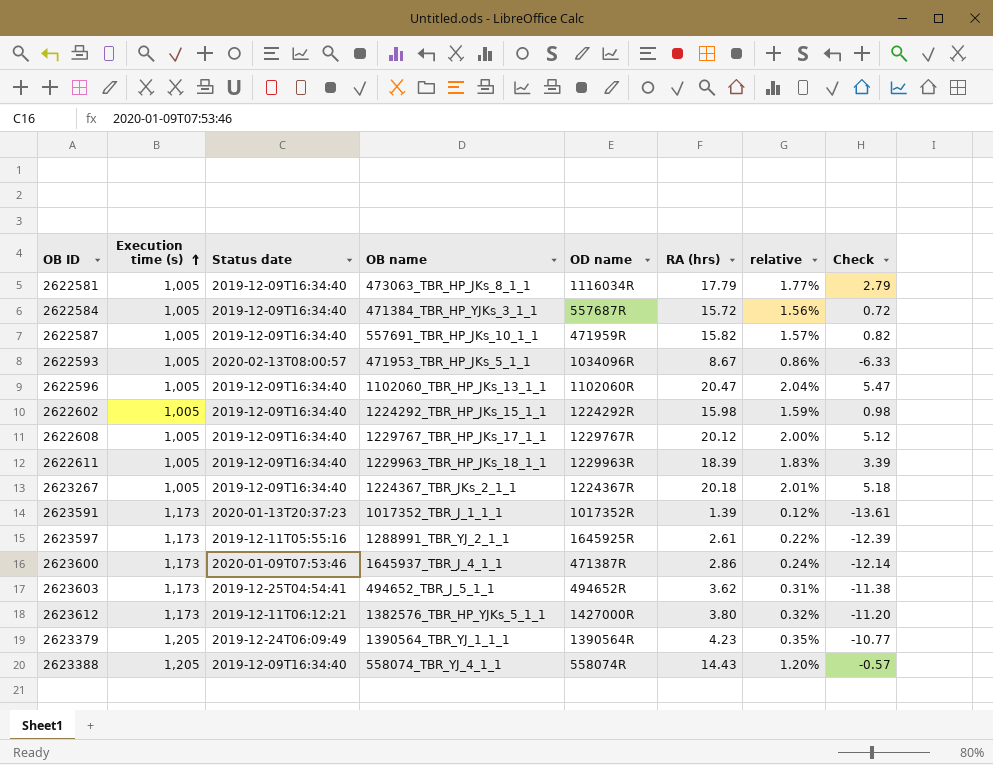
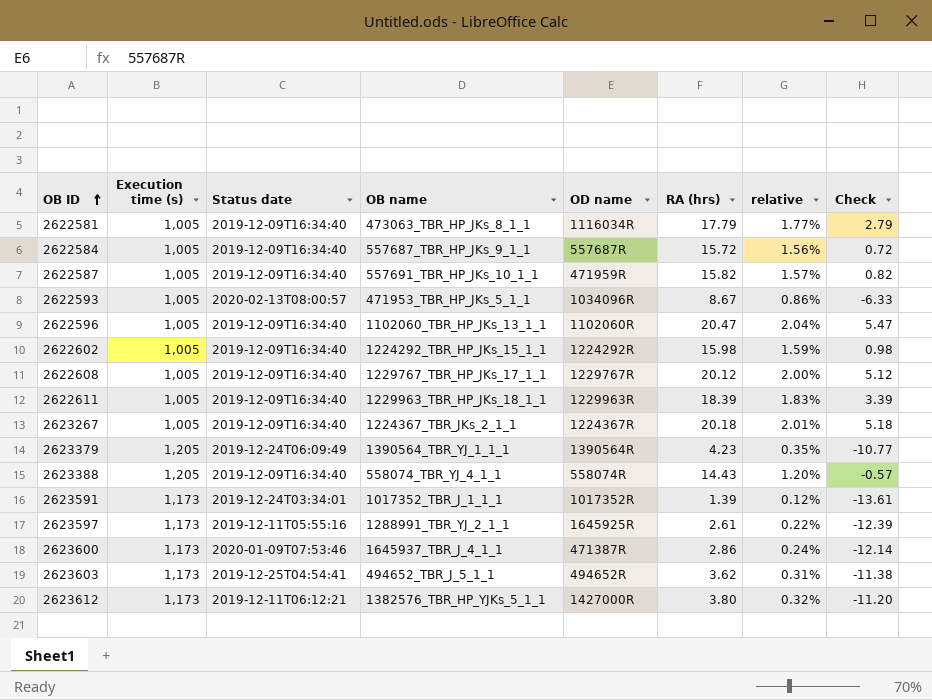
row order: Execution time (s) ascending -> OB ID ascending
2622584 | OB name: 471384_TBR_HP_YJKs_3_1_1 -> 557687_TBR_HP_JKs_9_1_1
2623591 | Status date: 2020-01-13T20:37:23 -> 2019-12-24T03:34:01

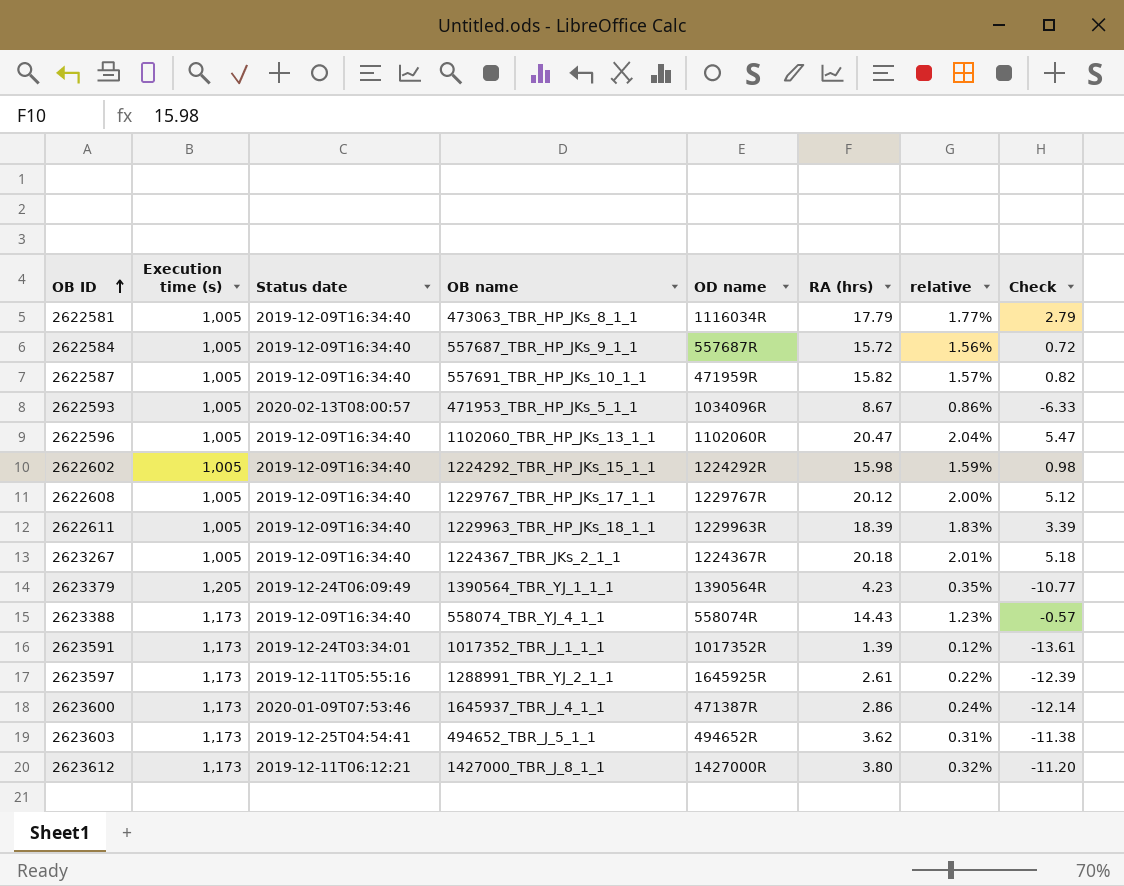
2623388 | Execution time (s): 1,205 -> 1,173
2623388 | relative: 1.20% -> 1.23%
2623612 | OB name: 1382576_TBR_HP_YJKs_5_1_1 -> 1427000_TBR_J_8_1_1

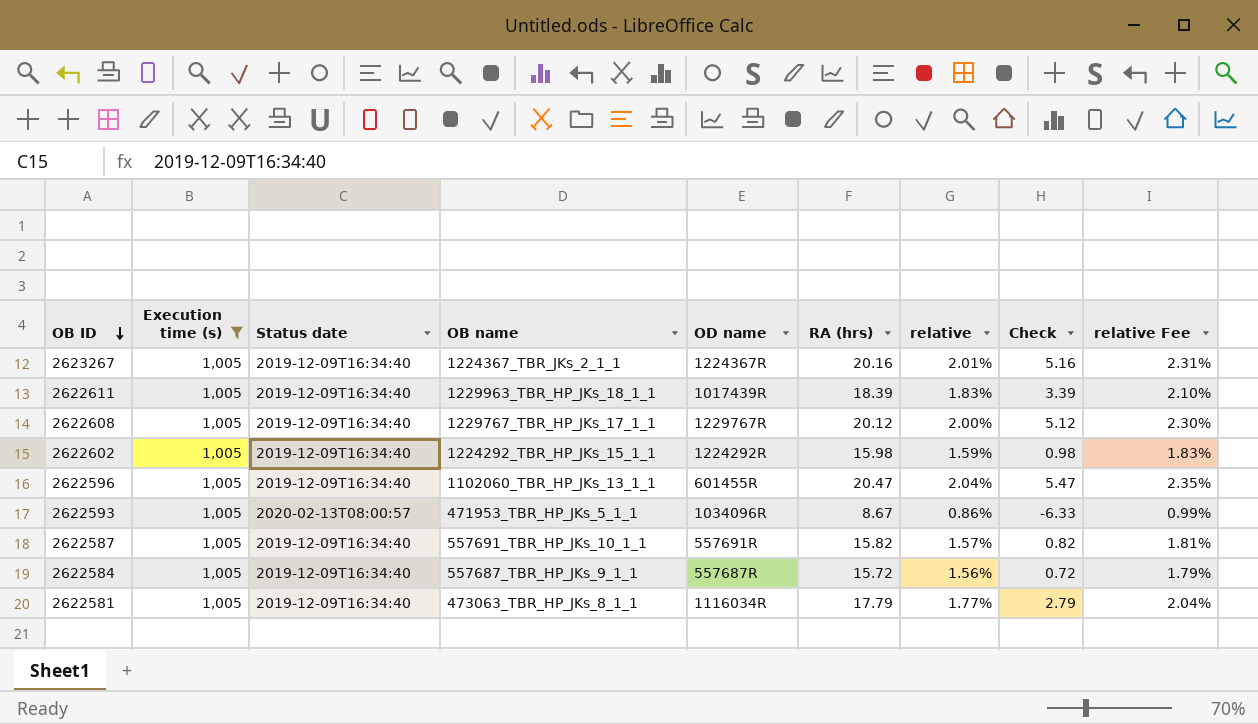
filter: none -> Execution time (s) = 1,005
row order: OB ID ascending -> OB ID descending
column relative Fee | formula: none -> [relative] * 1.15
2623267 | RA (hrs): 20.18 -> 20.16
2623267 | Check: 5.18 -> 5.16
2622611 | OD name: 1229963R -> 1017439R
2622596 | OD name: 1102060R -> 601455R
2622587 | OD name: 471959R -> 557691R

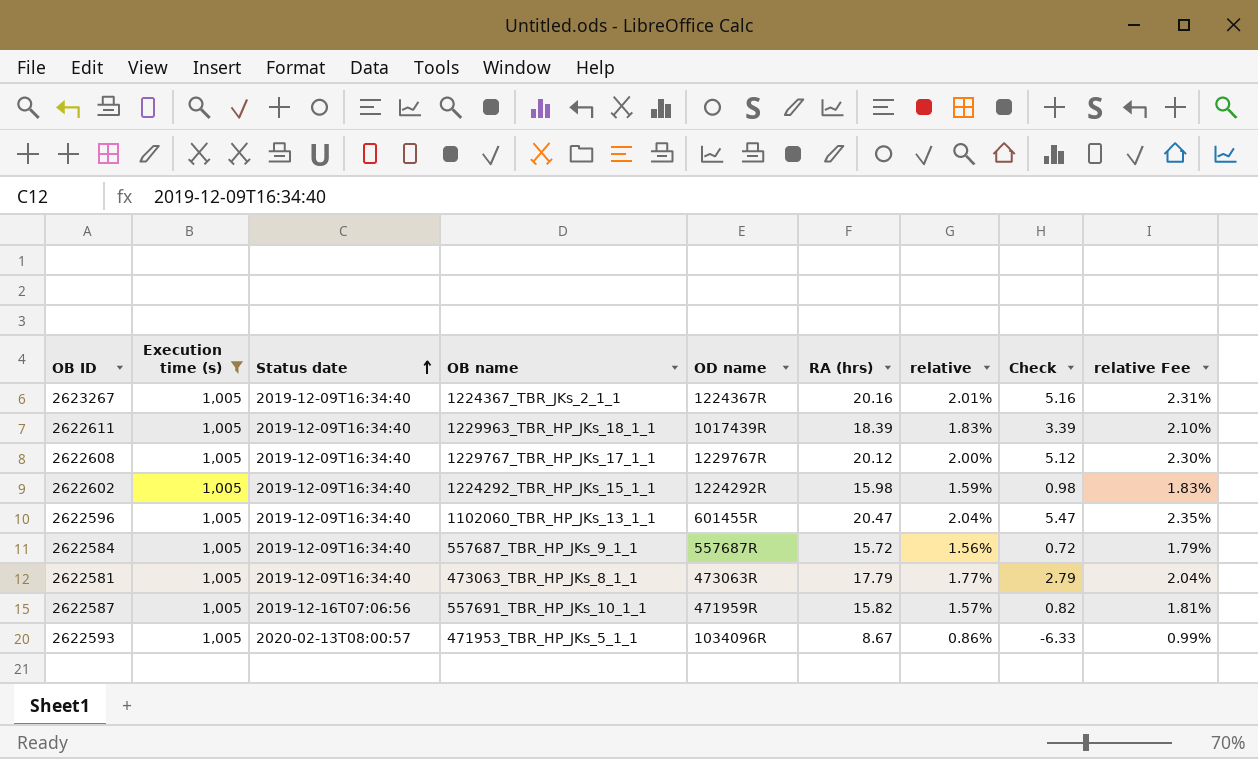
row order: OB ID descending -> Status date ascending
2622581 | OD name: 1116034R -> 473063R
2622587 | Status date: 2019-12-09T16:34:40 -> 2019-12-16T07:06:56
2622587 | OD name: 557691R -> 471959R

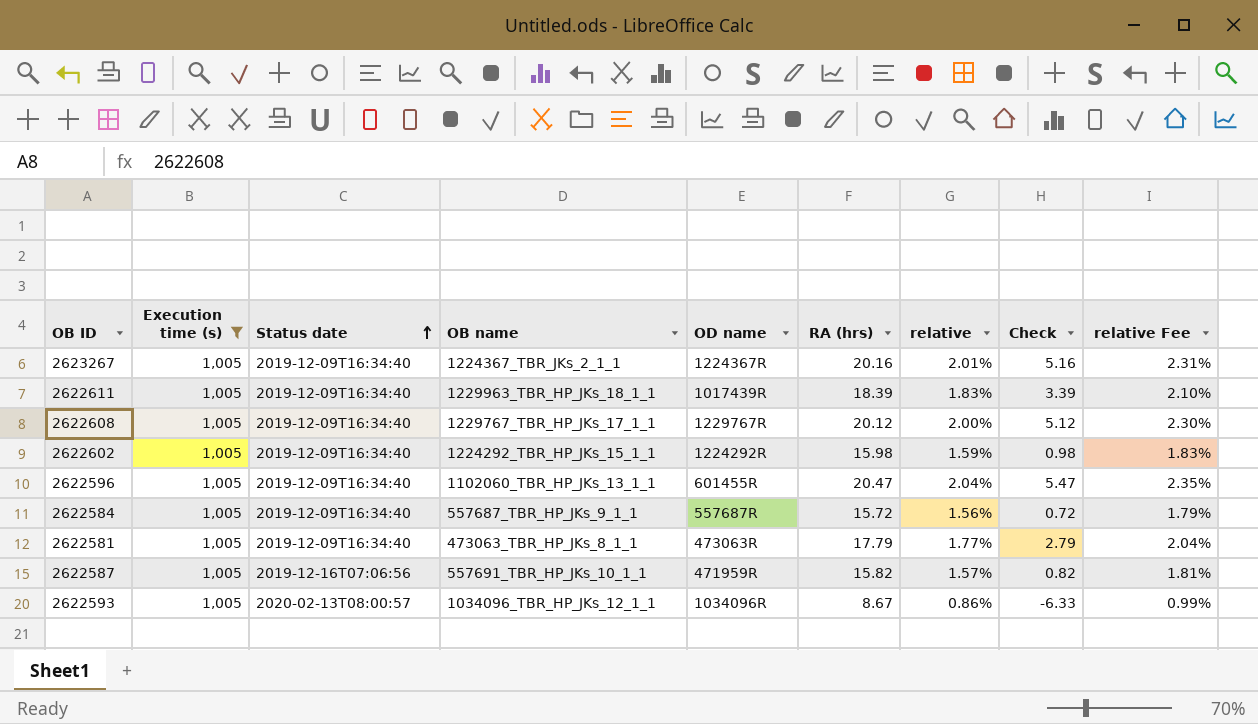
2622593 | OB name: 471953_TBR_HP_JKs_5_1_1 -> 1034096_TBR_HP_JKs_12_1_1

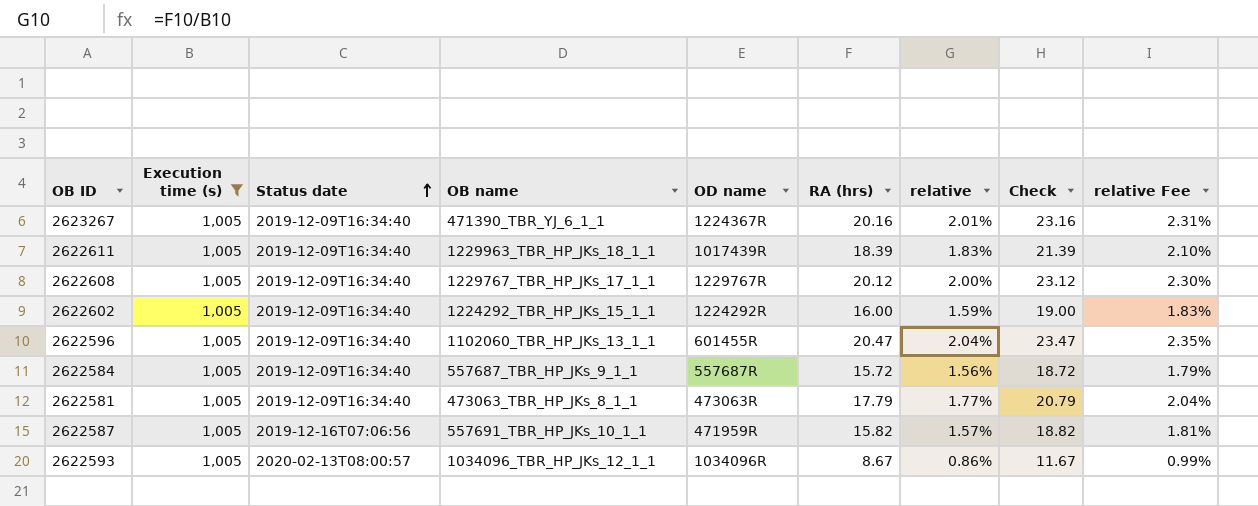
column Check | formula: [RA (hrs)] - 15 -> [RA (hrs)] + 3
2623267 | OB name: 1224367_TBR_JKs_2_1_1 -> 471390_TBR_YJ_6_1_1
2622602 | RA (hrs): 15.98 -> 16.00

